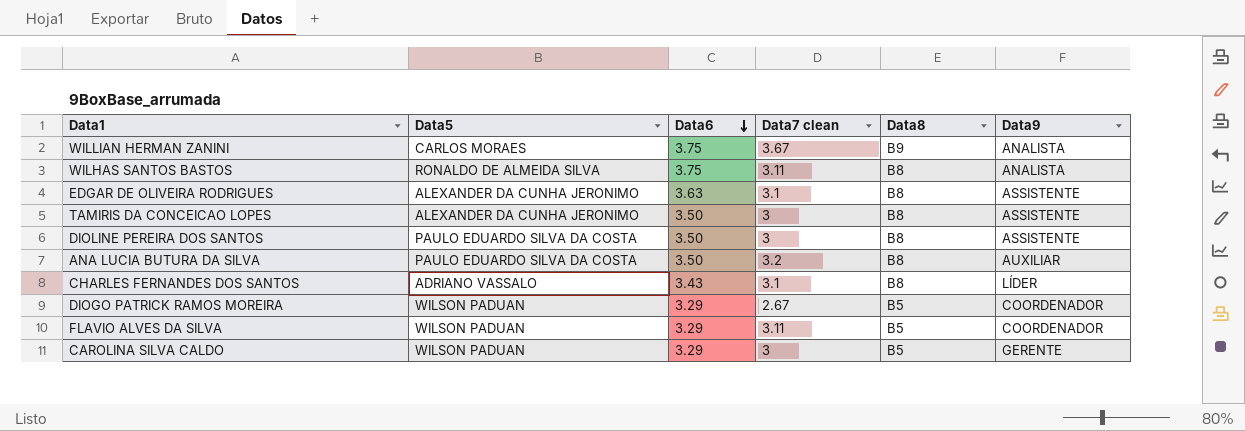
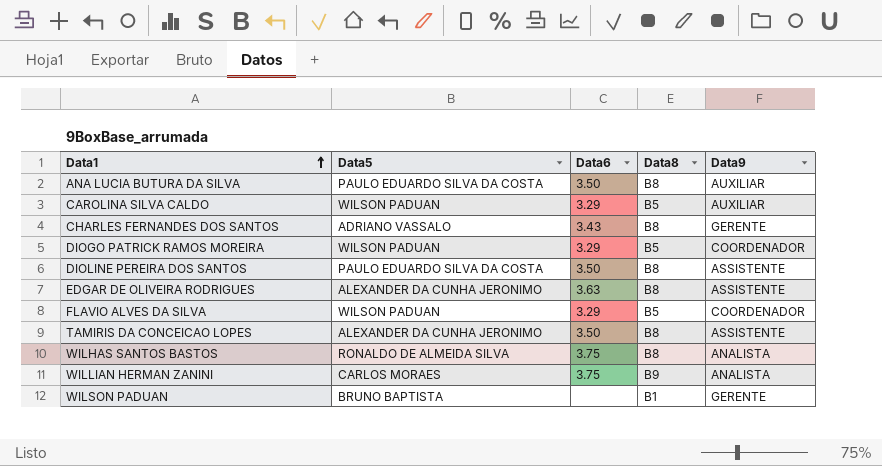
row order: Data6 descending -> Data1 ascending
column Data7 clean | position: 4 -> none
CAROLINA SILVA CALDO | Data9: GERENTE -> AUXILIAR
CHARLES FERNANDES DOS SANTOS | Data9: LÍDER -> GERENTE
row WILSON PADUAN: none -> BRUNO BAPTISTA | none | B1 | GERENTE

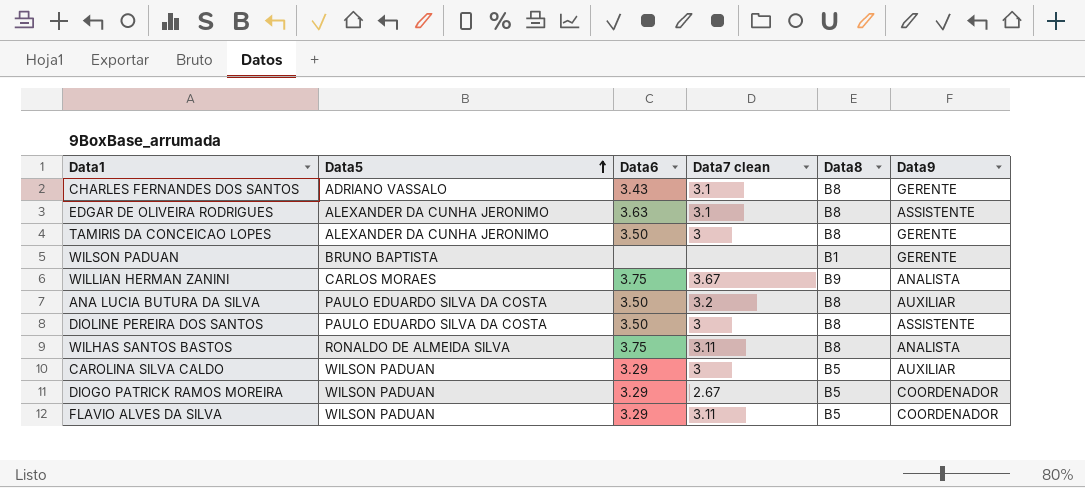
row order: Data1 ascending -> Data5 ascending
column Data7 clean | position: none -> 4
TAMIRIS DA CONCEICAO LOPES | Data9: ASSISTENTE -> GERENTE

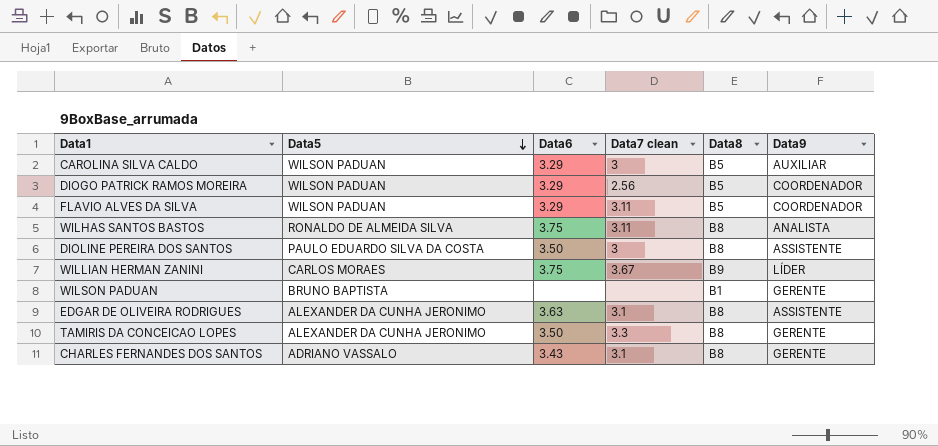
row order: Data5 ascending -> Data5 descending
row ANA LUCIA BUTURA DA SILVA: PAULO EDUARDO SILVA DA COSTA | 3.50 | 3.2 | B8 | AUXILIAR -> none
DIOGO PATRICK RAMOS MOREIRA | Data7 clean: 2.67 -> 2.56
WILLIAN HERMAN ZANINI | Data9: ANALISTA -> LÍDER
TAMIRIS DA CONCEICAO LOPES | Data7 clean: 3 -> 3.3

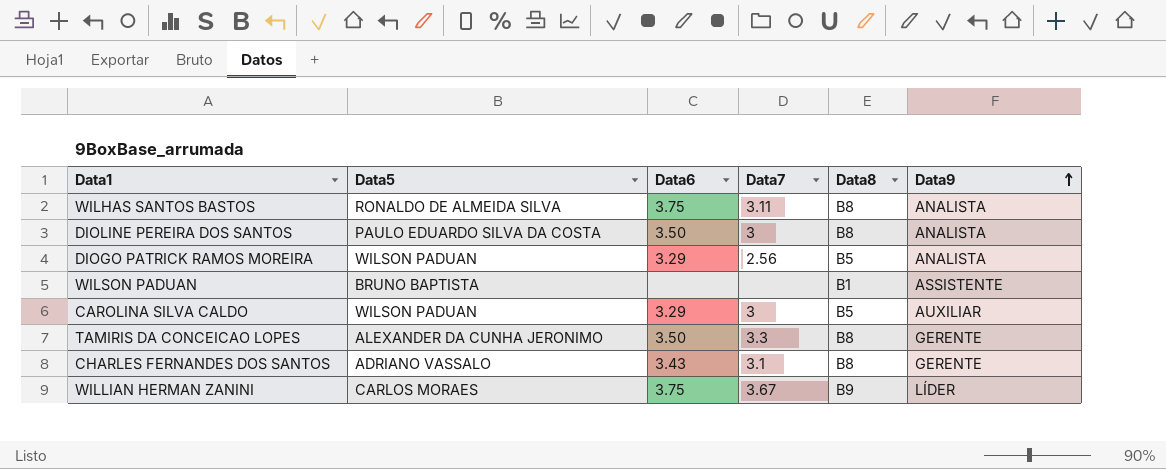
row order: Data5 descending -> Data9 ascending
column name: Data7 clean -> Data7
row FLAVIO ALVES DA SILVA: WILSON PADUAN | 3.29 | 3.11 | B5 | COORDENADOR -> none
row EDGAR DE OLIVEIRA RODRIGUES: ALEXANDER DA CUNHA JERONIMO | 3.63 | 3.1 | B8 | ASSISTENTE -> none
DIOLINE PEREIRA DOS SANTOS | Data9: ASSISTENTE -> ANALISTA
DIOGO PATRICK RAMOS MOREIRA | Data9: COORDENADOR -> ANALISTA
WILSON PADUAN | Data9: GERENTE -> ASSISTENTE

